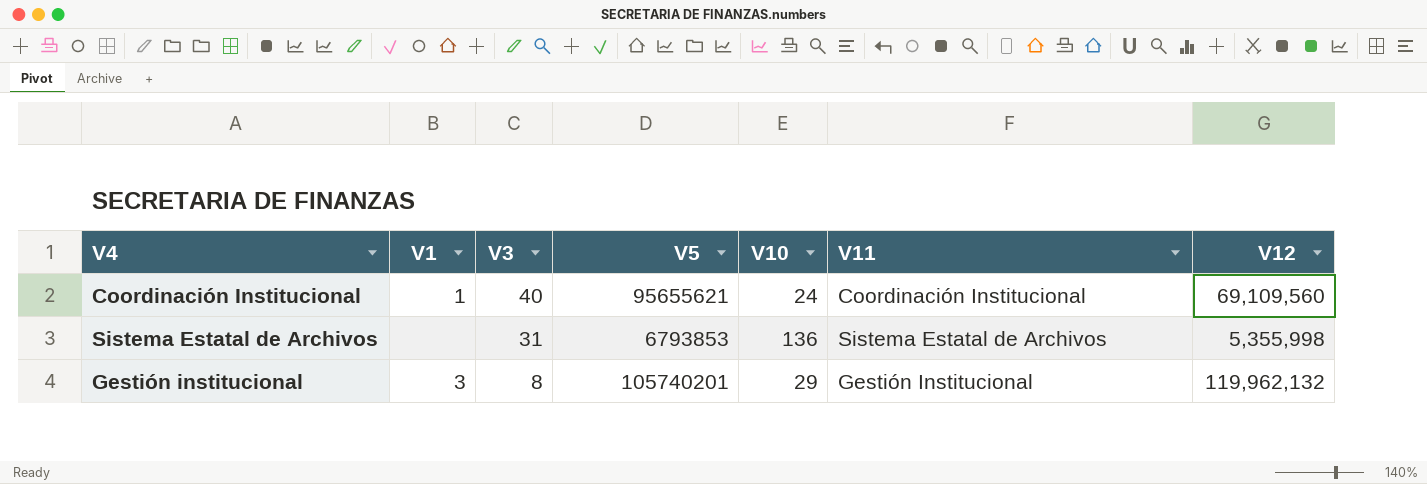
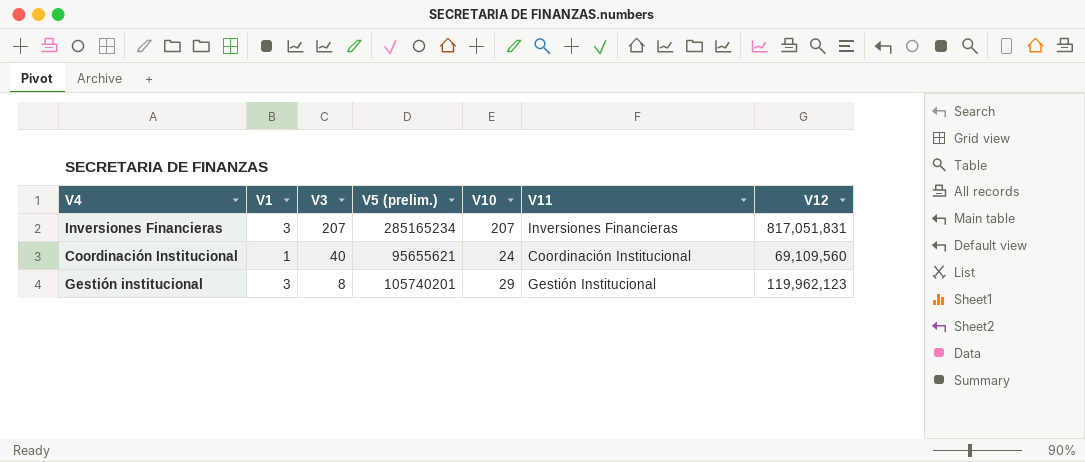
column name: V5 -> V5 (prelim.)
row Sistema Estatal de Archivos: none | 31 | 6793853 | 136 | Sistema Estatal de Archivos | 5,355,998 -> none
row Inversiones Financieras: none -> 3 | 207 | 285165234 | 207 | Inversiones Financieras | 817,051,831
Gestión institucional | V12: 119,962,132 -> 119,962,123

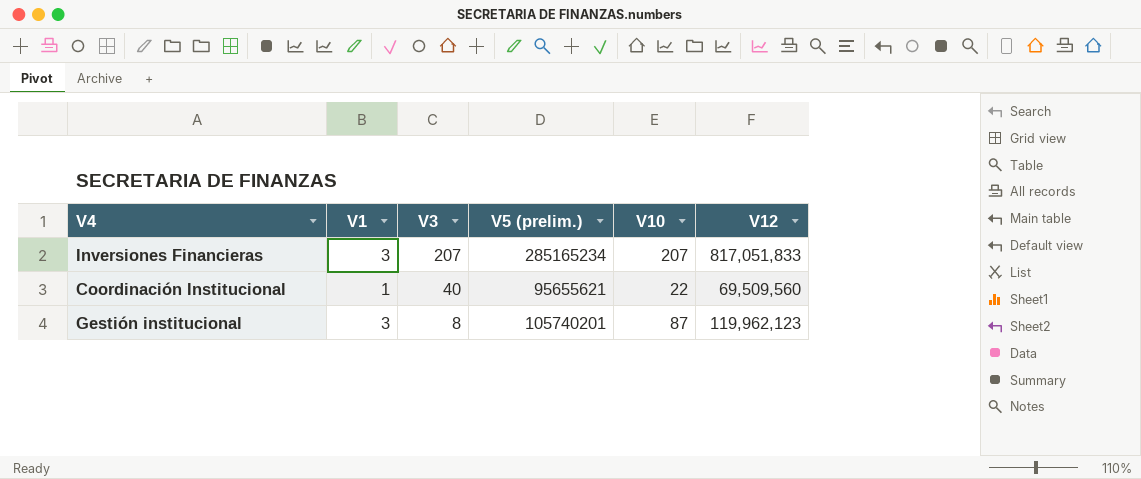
column V11 | position: 6 -> none
Inversiones Financieras | V12: 817,051,831 -> 817,051,833
Coordinación Institucional | V10: 24 -> 22
Coordinación Institucional | V12: 69,109,560 -> 69,509,560
Gestión institucional | V10: 29 -> 87

